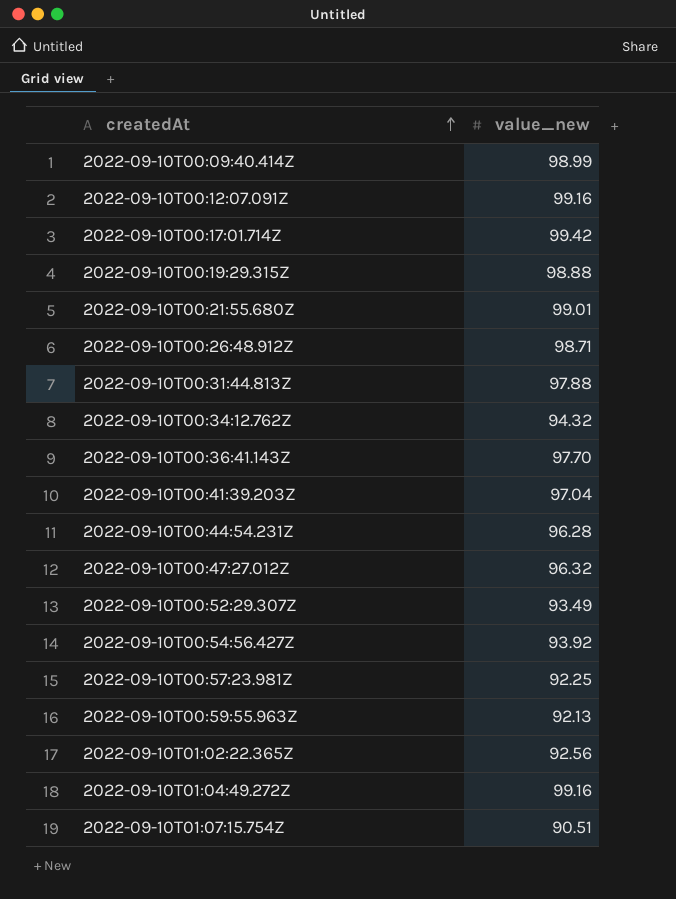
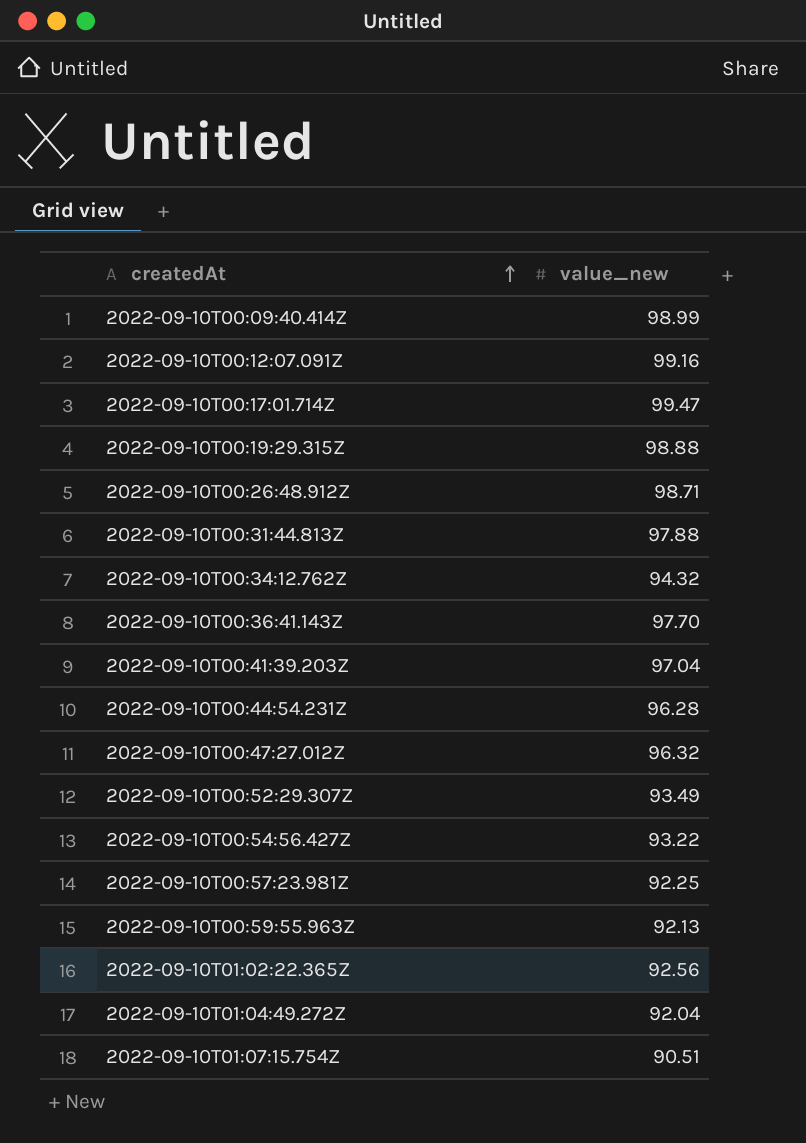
row 2022-09-10T00:21:55.680Z: 99.01 -> none
2022-09-10T00:17:01.714Z | value_new: 99.42 -> 99.47
2022-09-10T00:54:56.427Z | value_new: 93.92 -> 93.22
2022-09-10T01:04:49.272Z | value_new: 99.16 -> 92.04

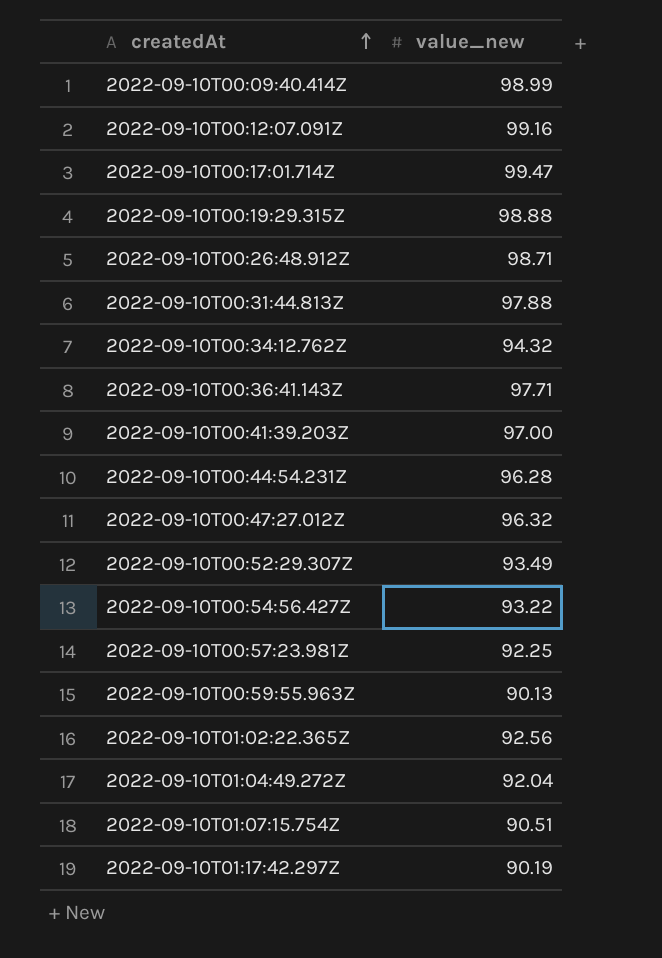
2022-09-10T00:36:41.143Z | value_new: 97.70 -> 97.71
2022-09-10T00:41:39.203Z | value_new: 97.04 -> 97.00
2022-09-10T00:59:55.963Z | value_new: 92.13 -> 90.13
row 2022-09-10T01:17:42.297Z: none -> 90.19

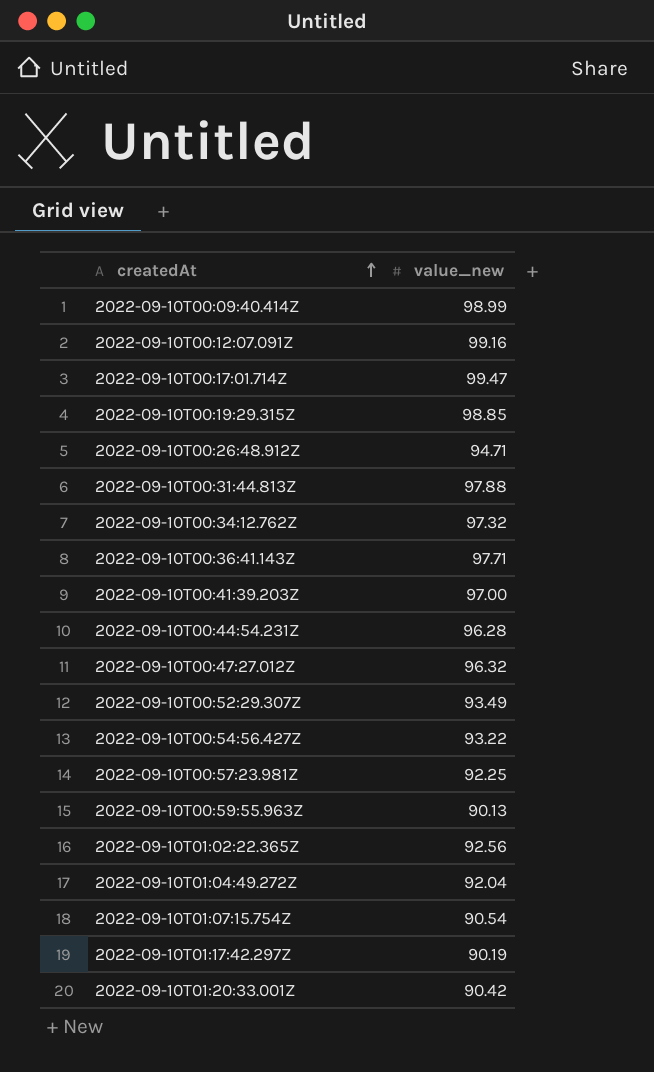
2022-09-10T00:19:29.315Z | value_new: 98.88 -> 98.85
2022-09-10T00:26:48.912Z | value_new: 98.71 -> 94.71
2022-09-10T00:34:12.762Z | value_new: 94.32 -> 97.32
2022-09-10T01:07:15.754Z | value_new: 90.51 -> 90.54
row 2022-09-10T01:20:33.001Z: none -> 90.42

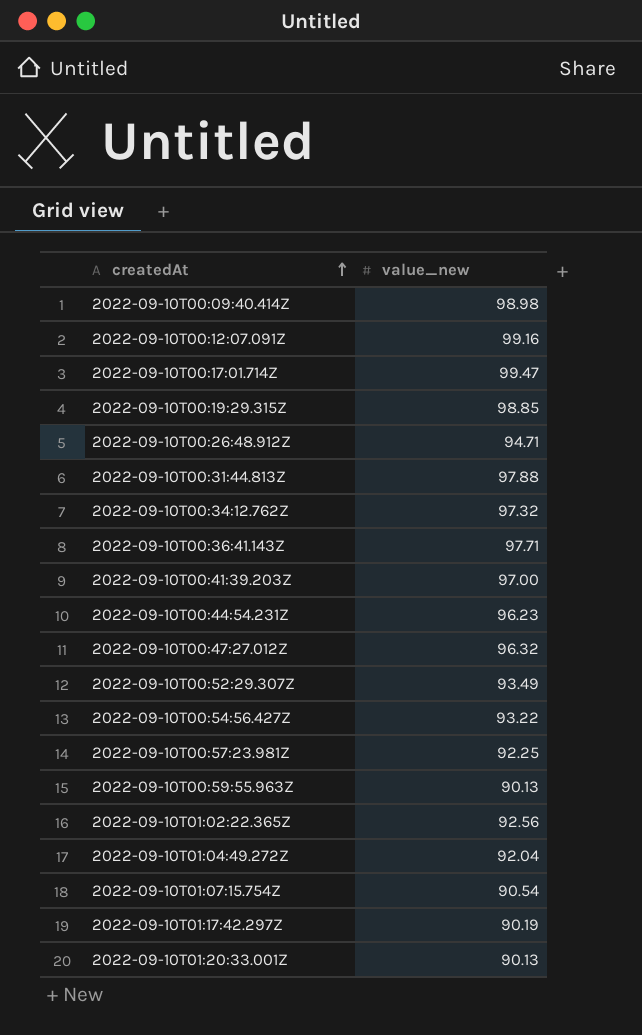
2022-09-10T00:09:40.414Z | value_new: 98.99 -> 98.98
2022-09-10T00:44:54.231Z | value_new: 96.28 -> 96.23
2022-09-10T01:20:33.001Z | value_new: 90.42 -> 90.13

